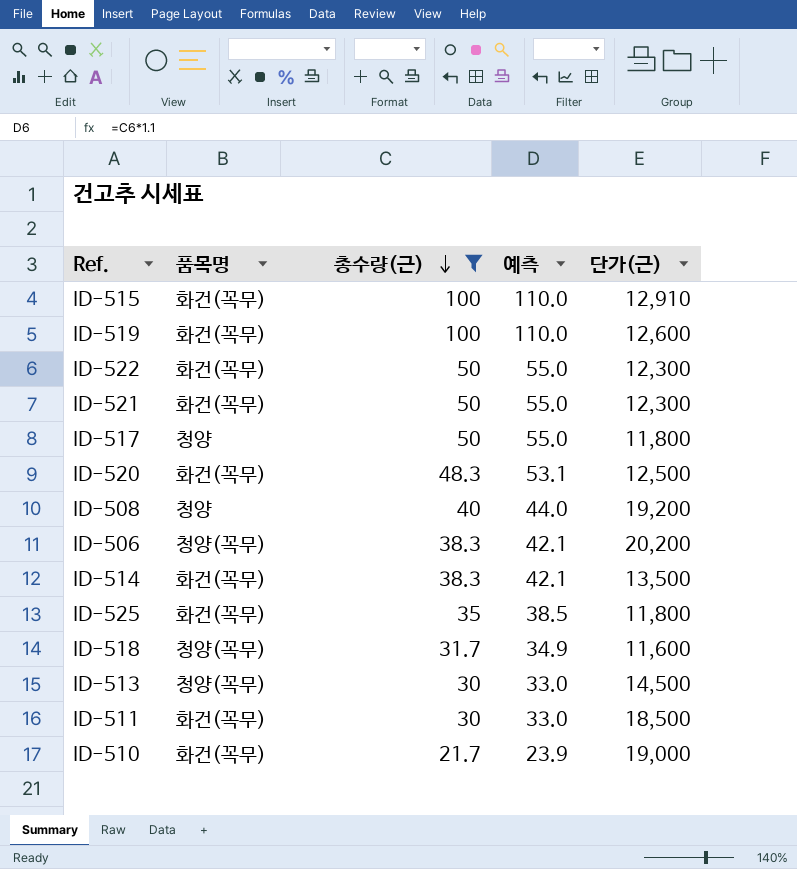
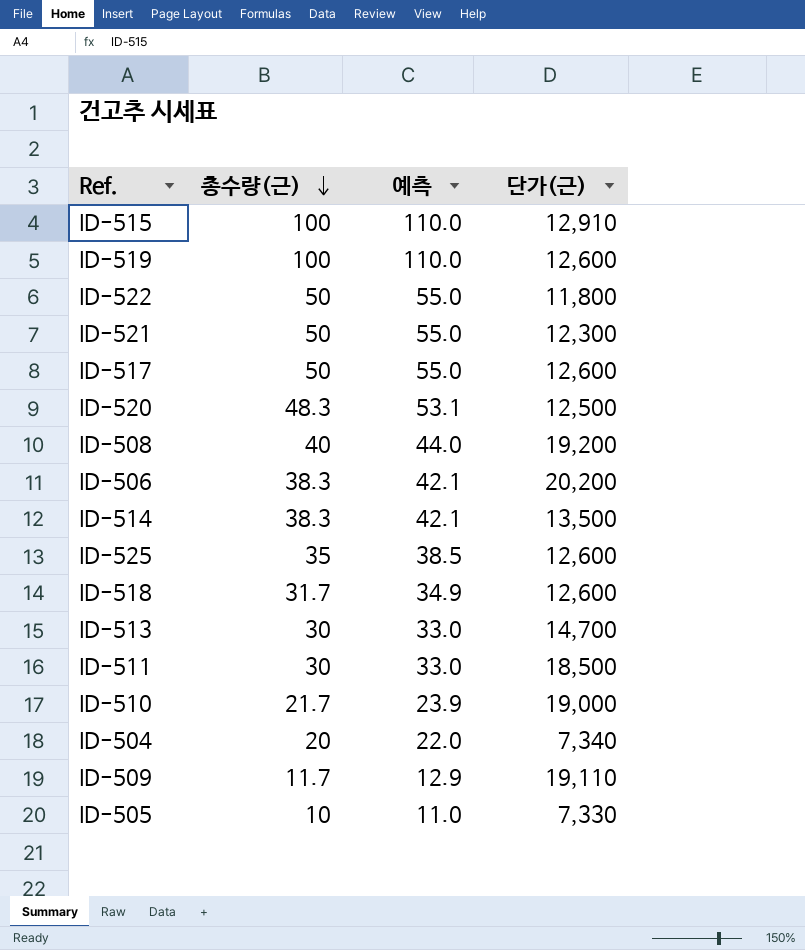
filter: 총수량(근) >= 21.7 -> none
column 품목명 | position: 2 -> none
ID-522 | 단가(근): 12,300 -> 11,800
ID-517 | 단가(근): 11,800 -> 12,600
ID-525 | 단가(근): 11,800 -> 12,600
ID-518 | 단가(근): 11,600 -> 12,600
ID-513 | 단가(근): 14,500 -> 14,700

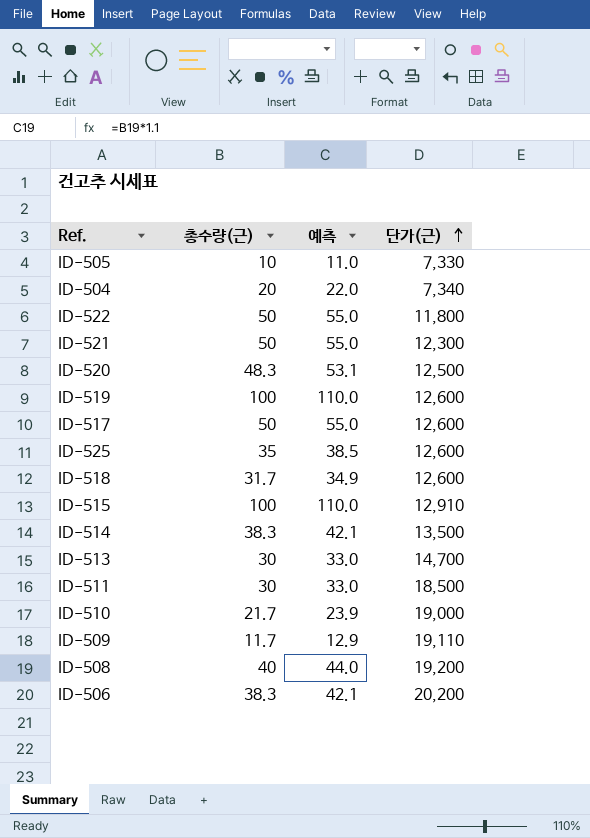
row order: 총수량(근) descending -> 단가(근) ascending

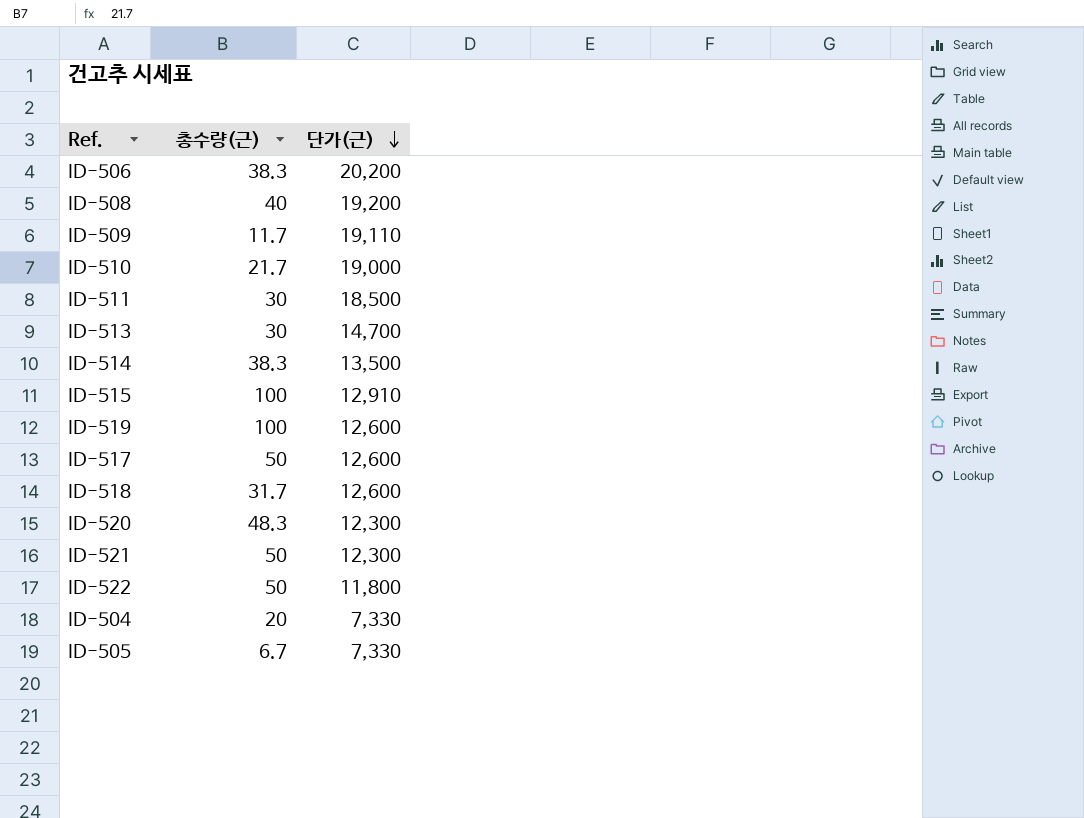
row order: 단가(근) ascending -> 단가(근) descending
column 예측 | formula: [총수량(근)] * 1.1 -> none
row ID-525: 35 | 38.5 | 12,600 -> none
ID-520 | 단가(근): 12,500 -> 12,300
ID-504 | 단가(근): 7,340 -> 7,330
ID-505 | 총수량(근): 10 -> 6.7

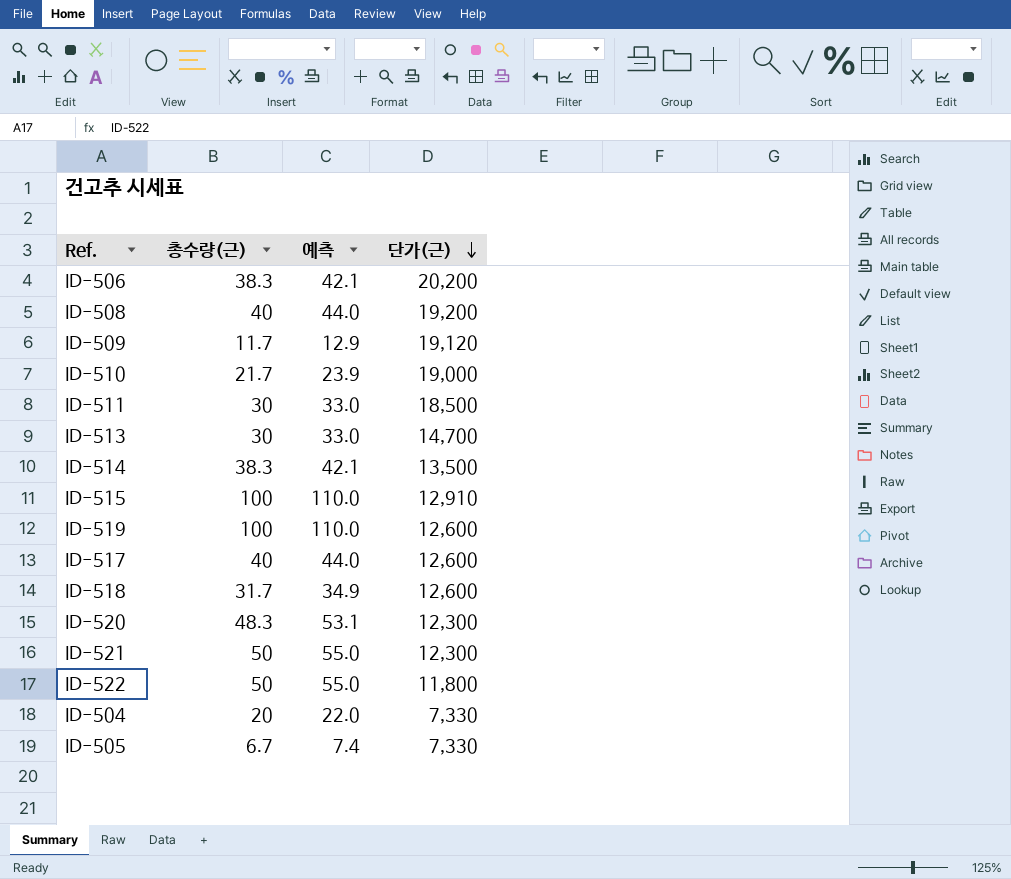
column 예측 | formula: none -> [총수량(근)] * 1.1
ID-509 | 단가(근): 19,110 -> 19,120
ID-517 | 총수량(근): 50 -> 40

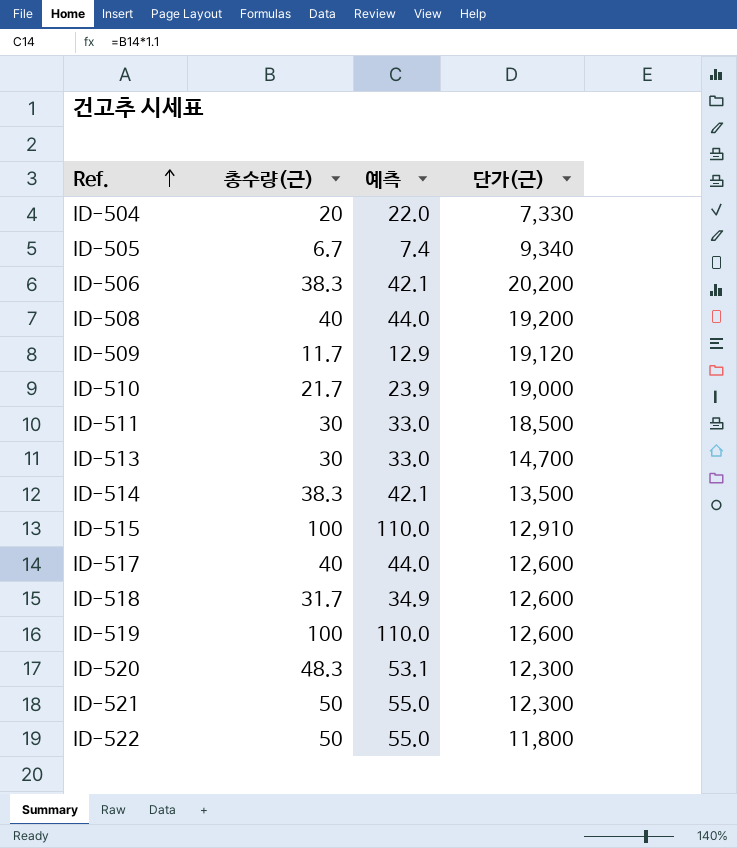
row order: 단가(근) descending -> Ref. ascending
ID-505 | 단가(근): 7,330 -> 9,340

